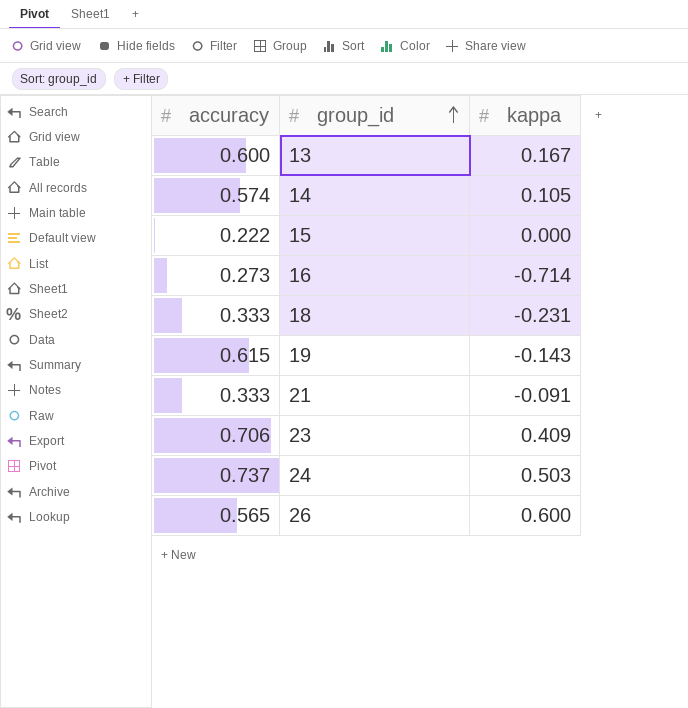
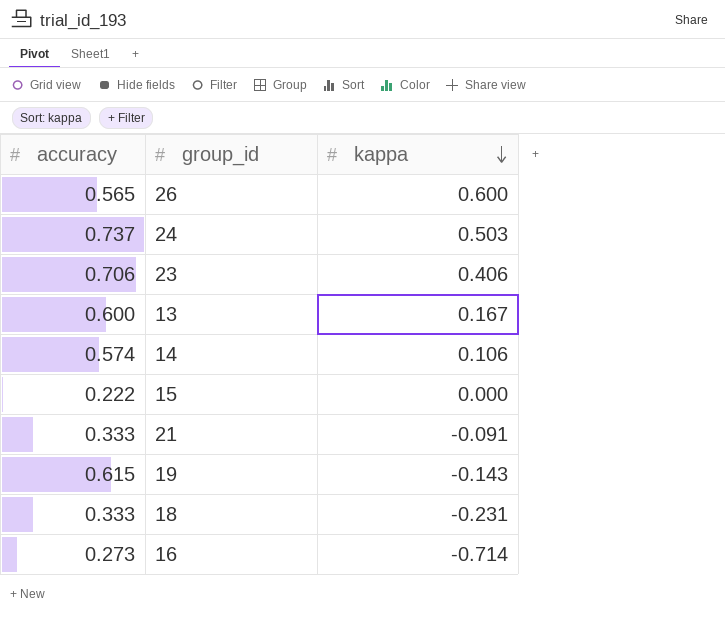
row order: group_id ascending -> kappa descending
23 | kappa: 0.409 -> 0.406
14 | kappa: 0.105 -> 0.106

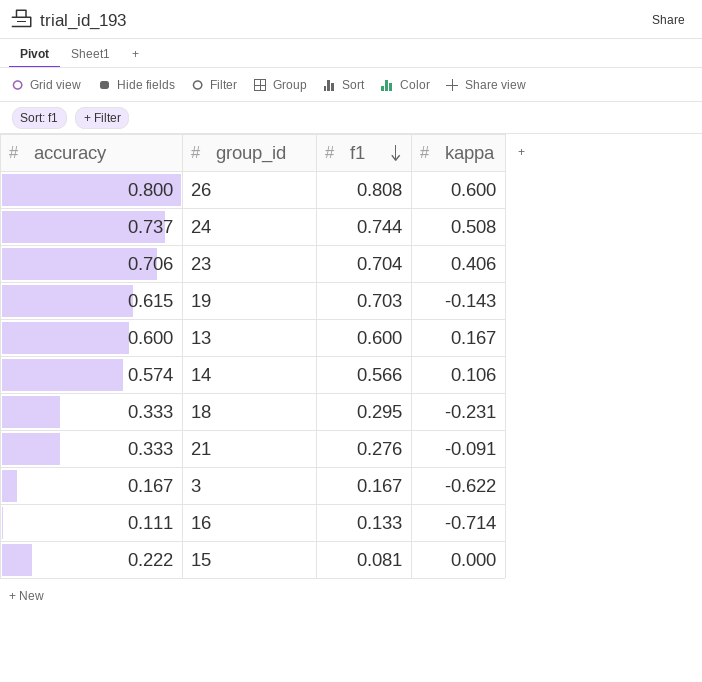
row order: kappa descending -> f1 descending
column f1 | position: none -> 3
26 | accuracy: 0.565 -> 0.800
24 | kappa: 0.503 -> 0.508
row 3: none -> 0.167 | 0.167 | -0.622
16 | accuracy: 0.273 -> 0.111

